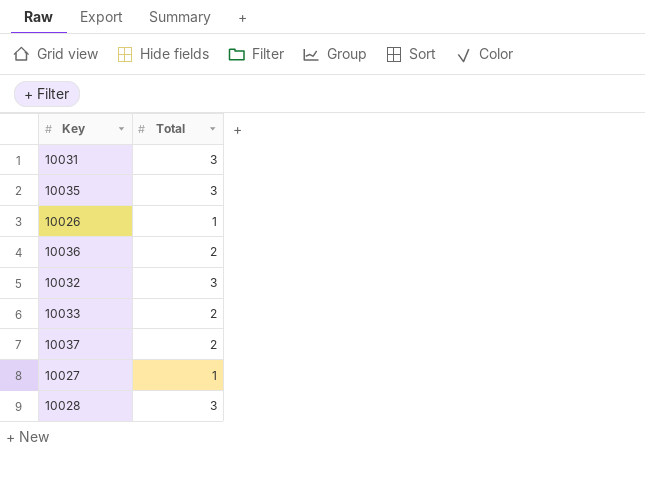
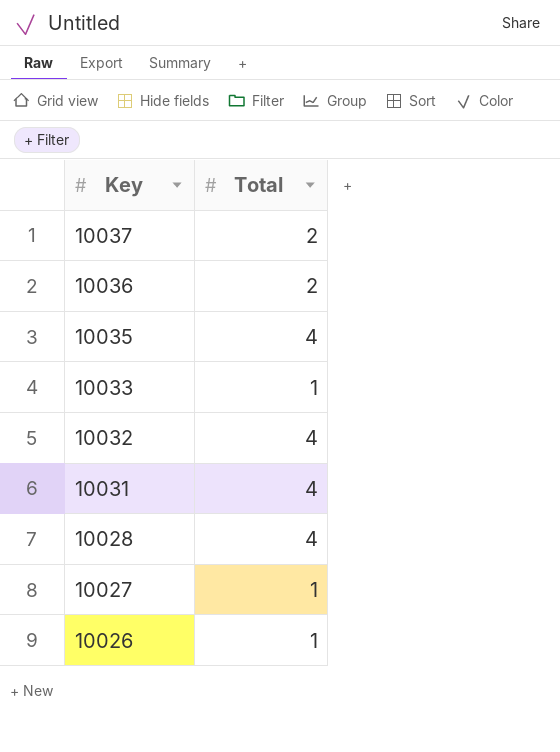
row order: none -> Key descending
10035 | Total: 3 -> 4
10033 | Total: 2 -> 1
10032 | Total: 3 -> 4
10031 | Total: 3 -> 4
10028 | Total: 3 -> 4

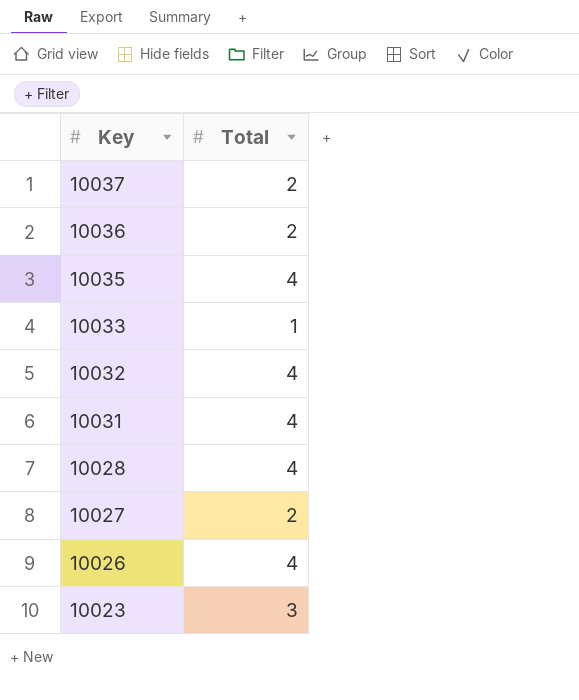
10027 | Total: 1 -> 2
10026 | Total: 1 -> 4
row 10023: none -> 3

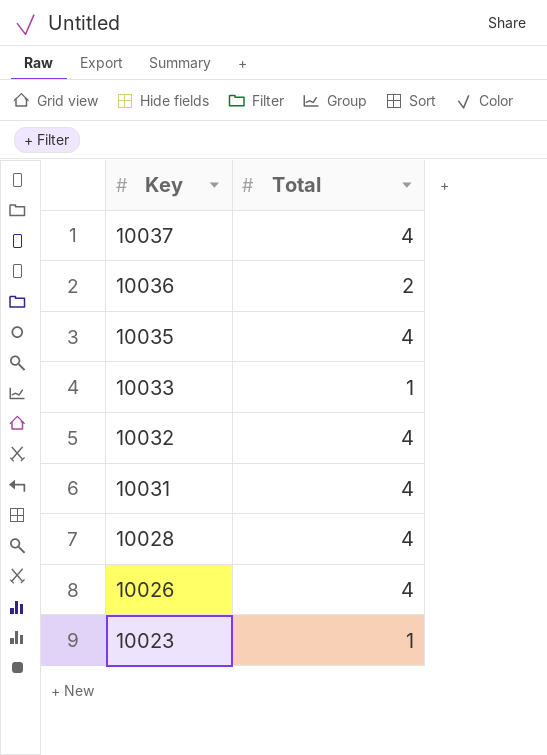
row 10027: 2 -> none
10037 | Total: 2 -> 4
10023 | Total: 3 -> 1

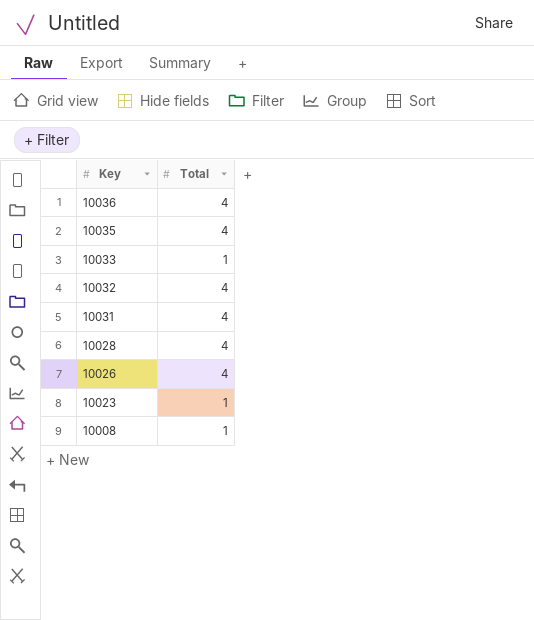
row 10037: 4 -> none
10036 | Total: 2 -> 4
row 10008: none -> 1

